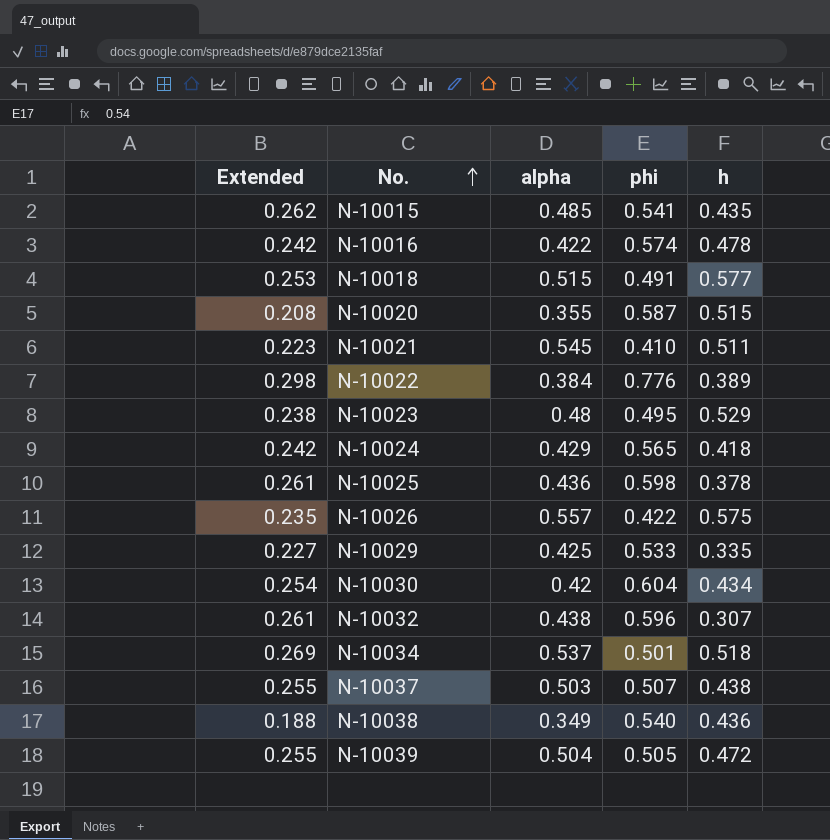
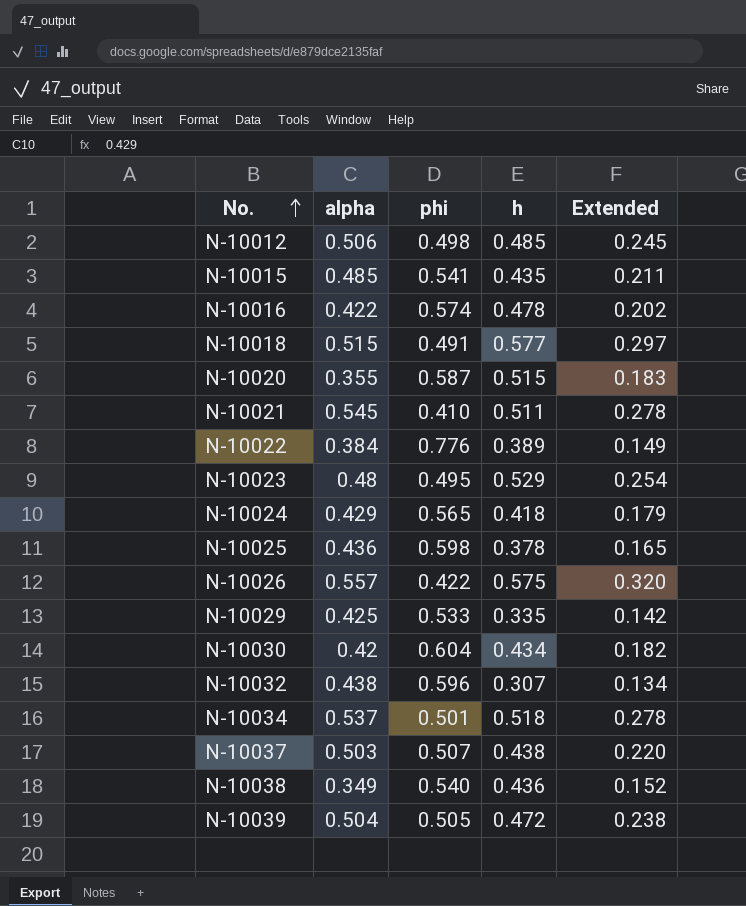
column Extended | formula: [alpha] * [phi] -> [alpha] * [h]
column Extended | position: 1 -> 5
row N-10012: none -> 0.506 | 0.498 | 0.485 | 0.245

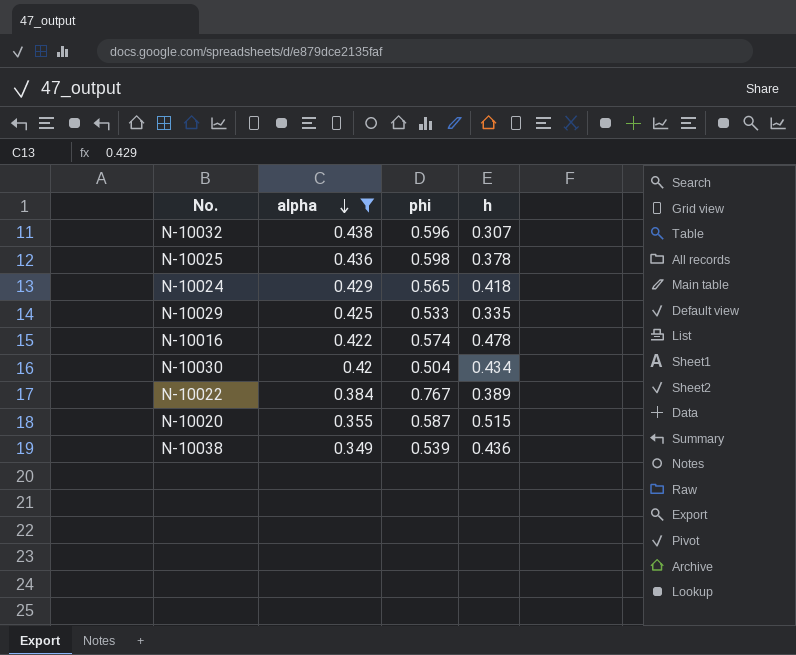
filter: none -> alpha <= 0.438
row order: No. ascending -> alpha descending
column Extended | formula: [alpha] * [h] -> none
N-10030 | phi: 0.604 -> 0.504
N-10022 | phi: 0.776 -> 0.767
N-10038 | phi: 0.540 -> 0.539

